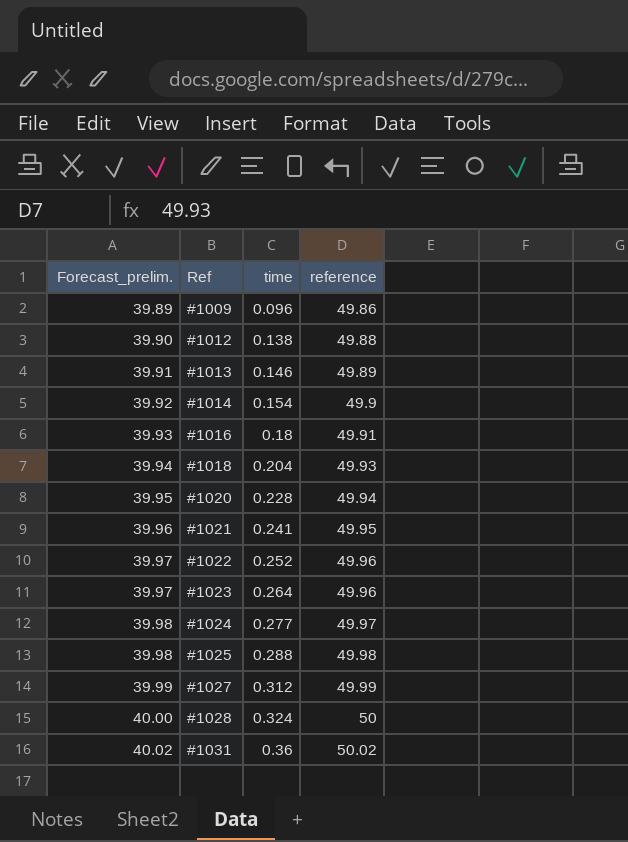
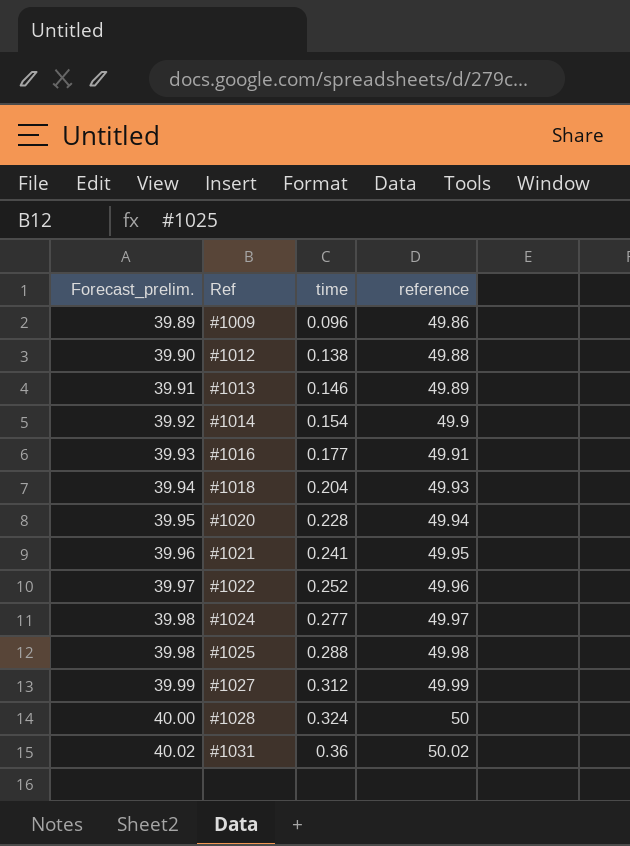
row #1023: 39.97 | 0.264 | 49.96 -> none
#1016 | time: 0.18 -> 0.177

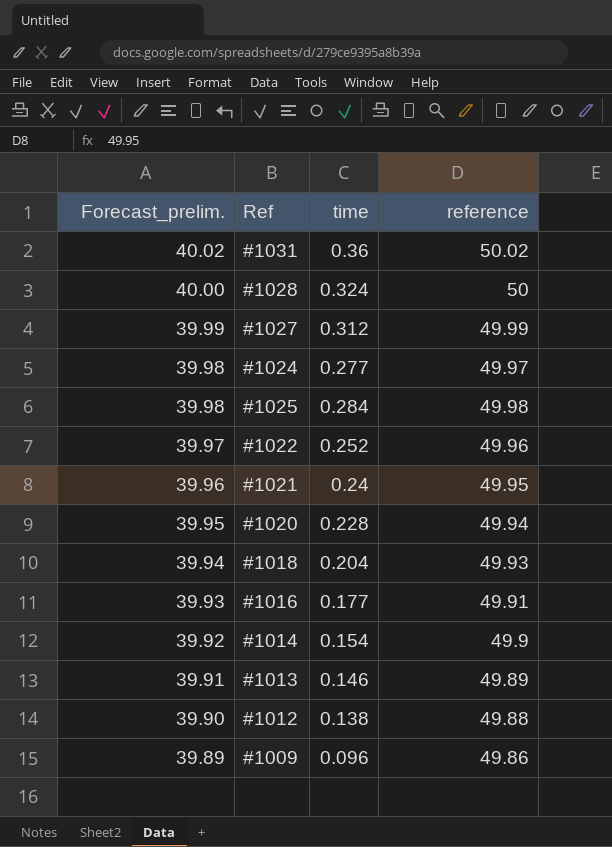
row order: Forecast_prelim. ascending -> Forecast_prelim. descending
#1025 | time: 0.288 -> 0.284
#1021 | time: 0.241 -> 0.24

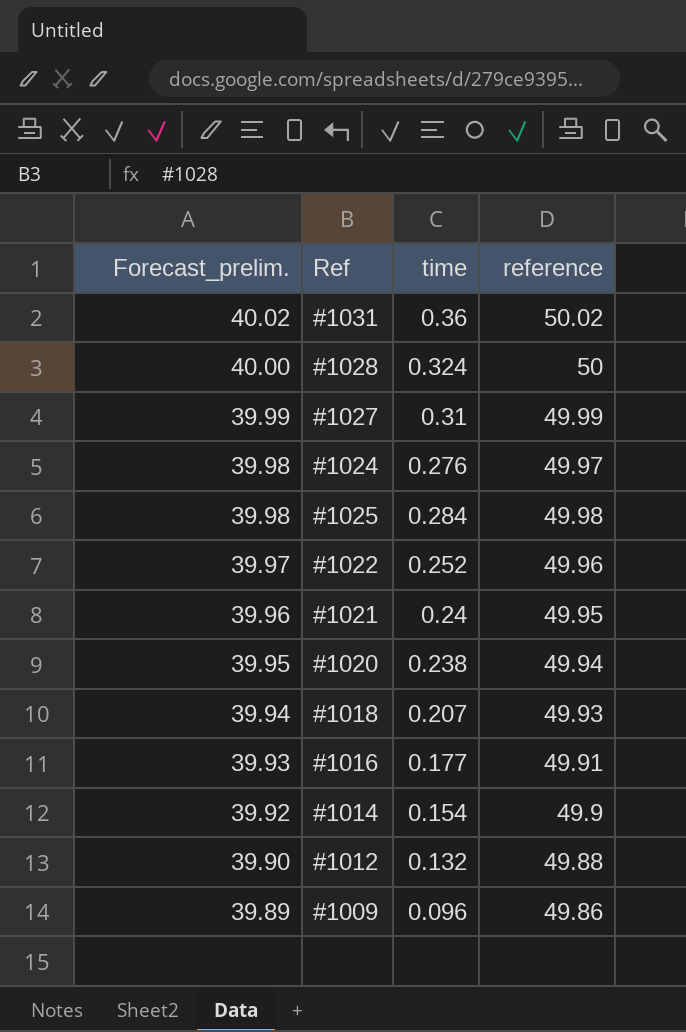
row #1013: 39.91 | 0.146 | 49.89 -> none
#1027 | time: 0.312 -> 0.31
#1024 | time: 0.277 -> 0.276
#1020 | time: 0.228 -> 0.238
#1018 | time: 0.204 -> 0.207
#1012 | time: 0.138 -> 0.132

